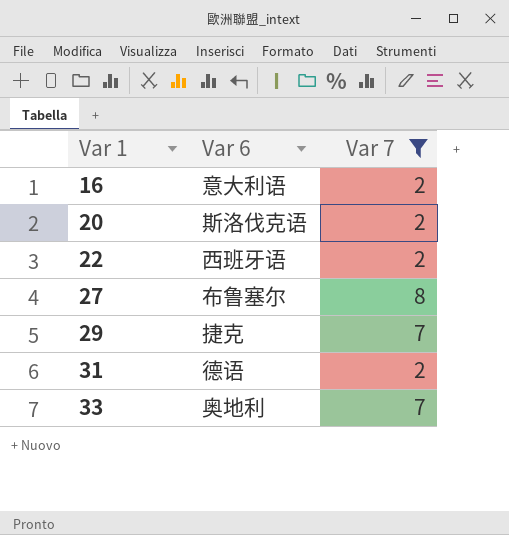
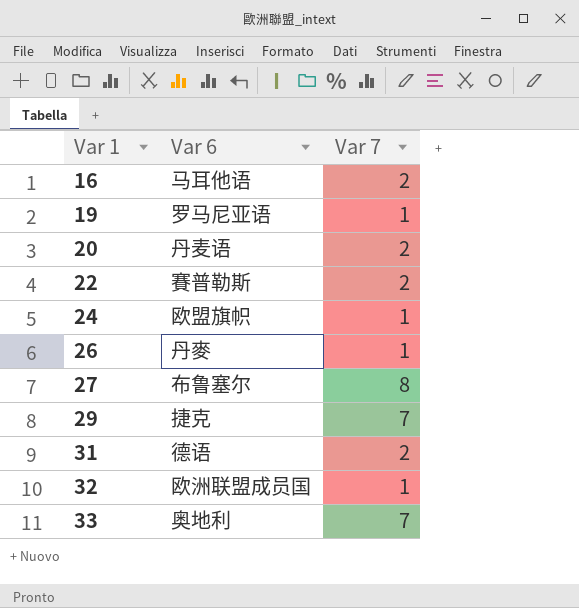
filter: Var 7 != 1 -> none
16 | Var 6: 意大利语 -> 马耳他语
20 | Var 6: 斯洛伐克语 -> 丹麦语
22 | Var 6: 西班牙语 -> 賽普勒斯

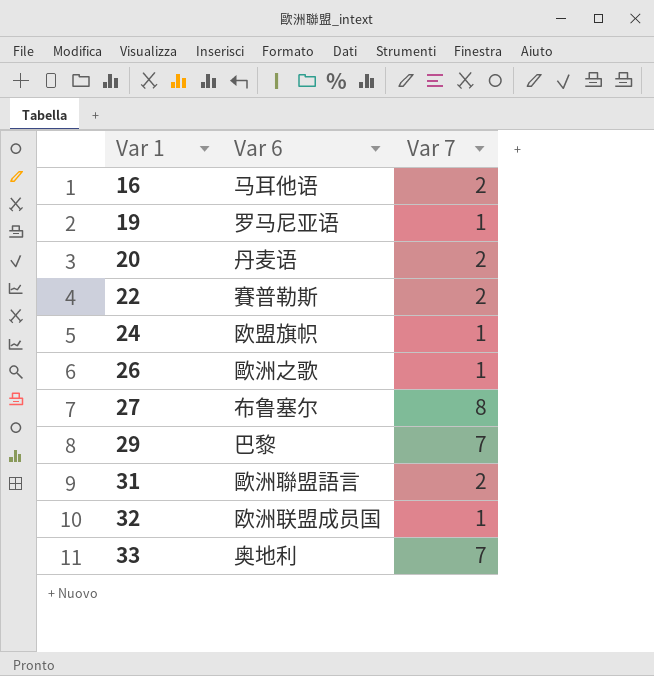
26 | Var 6: 丹麥 -> 歐洲之歌
29 | Var 6: 捷克 -> 巴黎
31 | Var 6: 德语 -> 歐洲聯盟語言

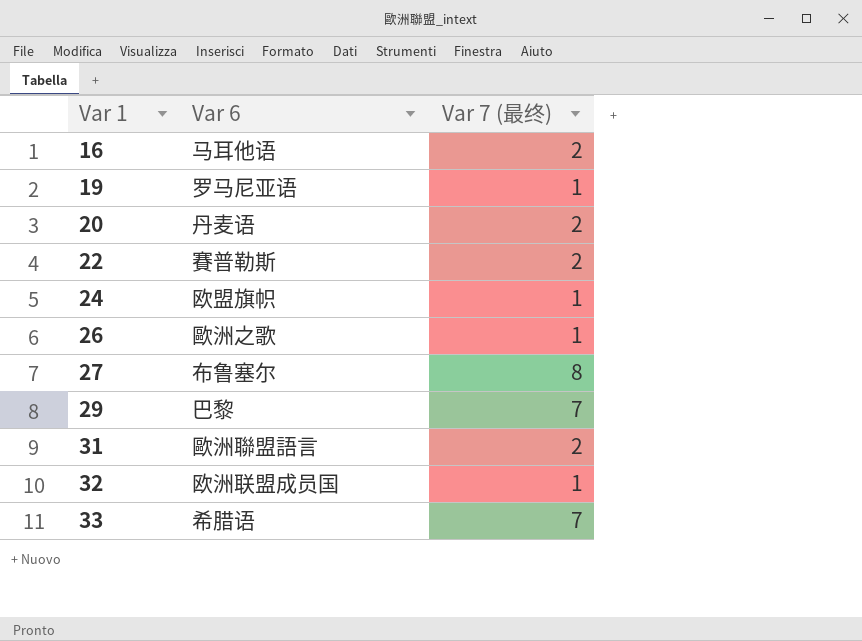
column name: Var 7 -> Var 7 (最终)
33 | Var 6: 奥地利 -> 希腊语

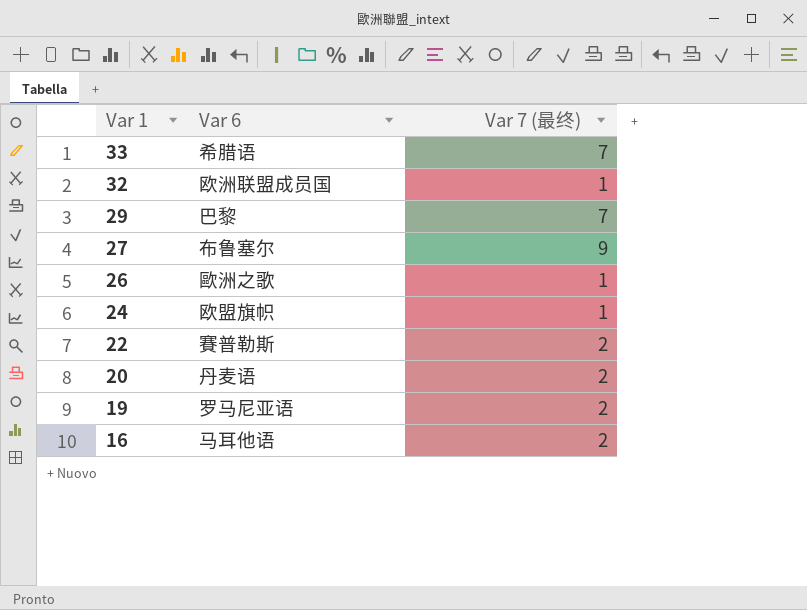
row order: Var 1 ascending -> Var 1 descending
row 31: 歐洲聯盟語言 | 2 -> none
27 | Var 7 (最终): 8 -> 9
19 | Var 7 (最终): 1 -> 2

